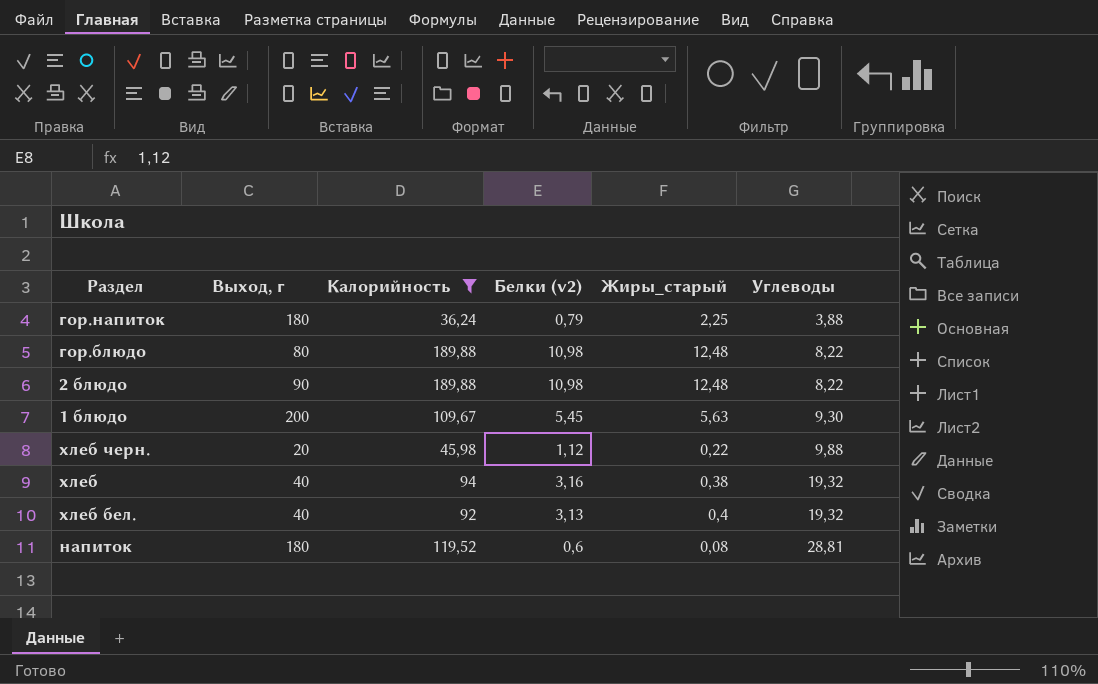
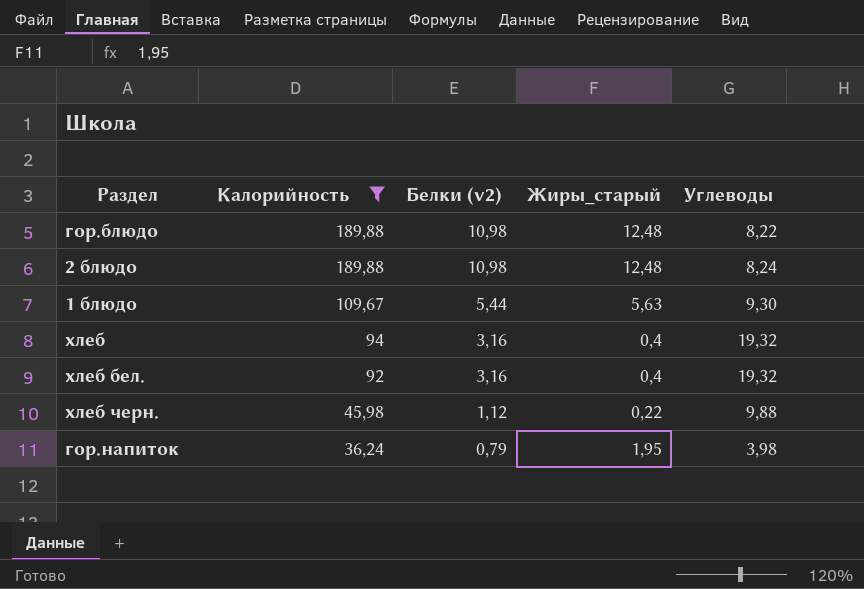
row order: Углеводы ascending -> Калорийность descending
column Выход, г | position: 2 -> none
row напиток: 180 | 119,52 | 0,6 | 0,08 | 28,81 -> none
2 блюдо | Углеводы: 8,22 -> 8,24
1 блюдо | Белки (v2): 5,45 -> 5,44
хлеб | Жиры_старый: 0,38 -> 0,4
хлеб бел. | Белки (v2): 3,13 -> 3,16
гор.напиток | Жиры_старый: 2,25 -> 1,95
гор.напиток | Углеводы: 3,88 -> 3,98

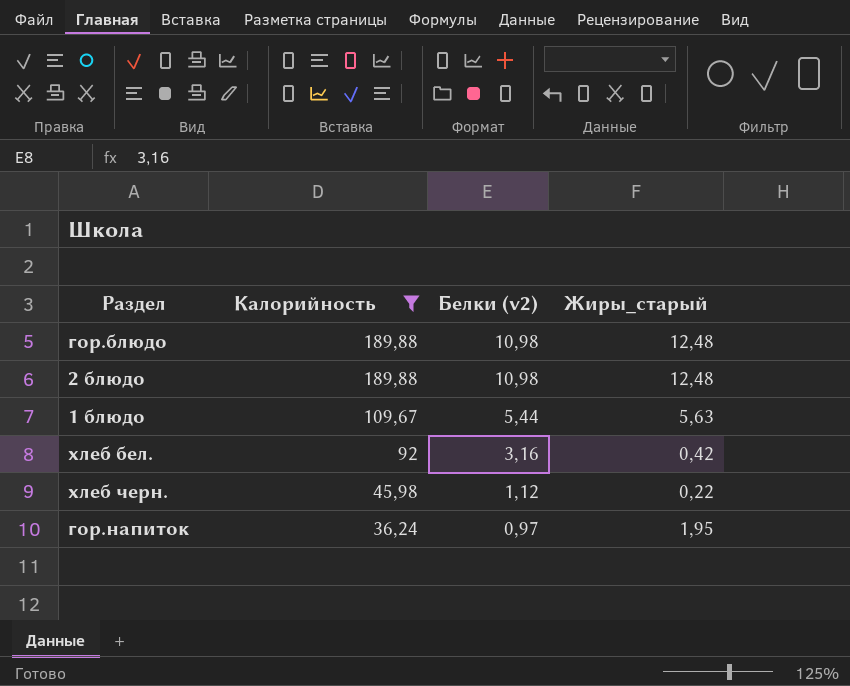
column Углеводы | position: 5 -> none
row хлеб: 94 | 3,16 | 0,4 | 19,32 -> none
хлеб бел. | Жиры_старый: 0,4 -> 0,42
гор.напиток | Белки (v2): 0,79 -> 0,97

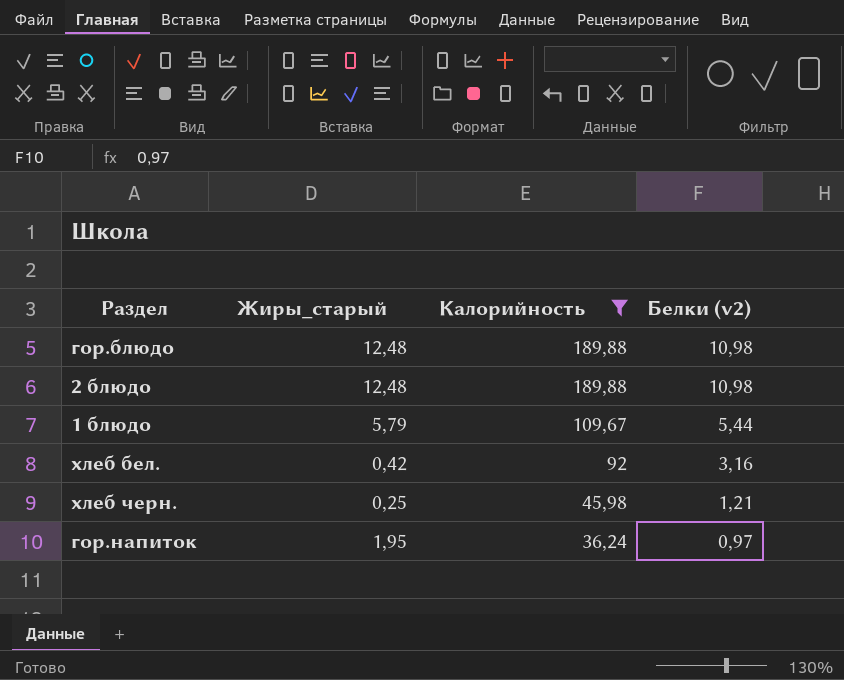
column Жиры_старый | position: 4 -> 2
1 блюдо | Жиры_старый: 5,63 -> 5,79
хлеб черн. | Жиры_старый: 0,22 -> 0,25
хлеб черн. | Белки (v2): 1,12 -> 1,21

